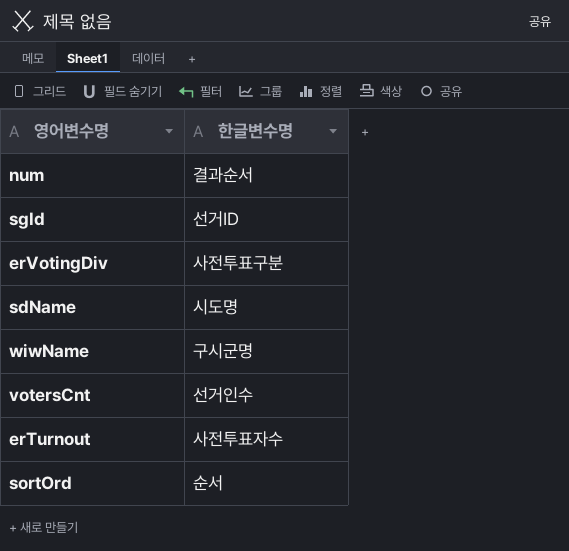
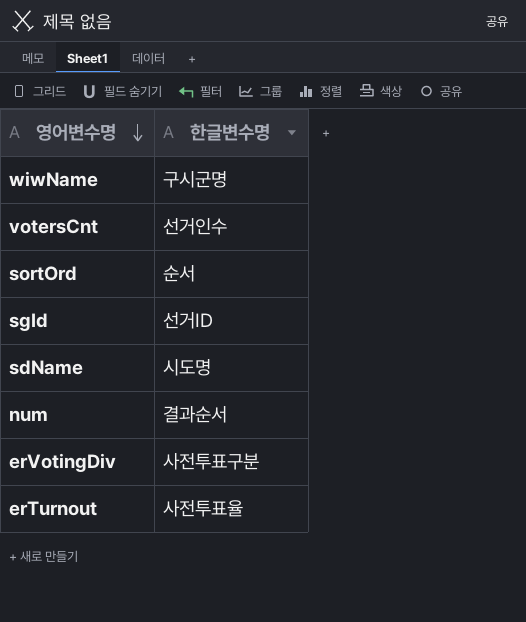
row order: none -> 영어변수명 descending
erTurnout | 한글변수명: 사전투표자수 -> 사전투표율

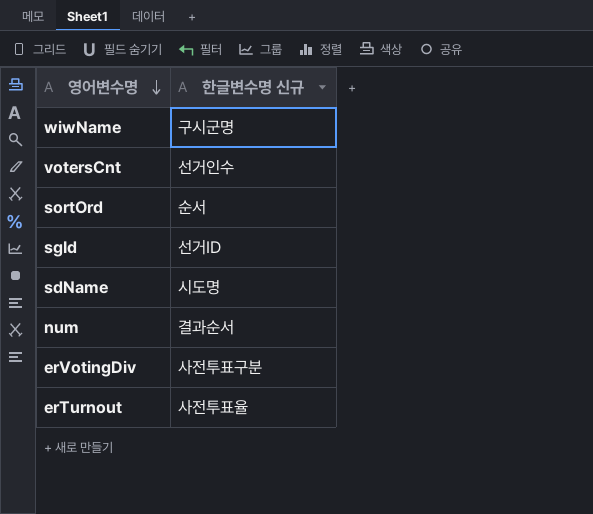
column name: 한글변수명 -> 한글변수명 신규

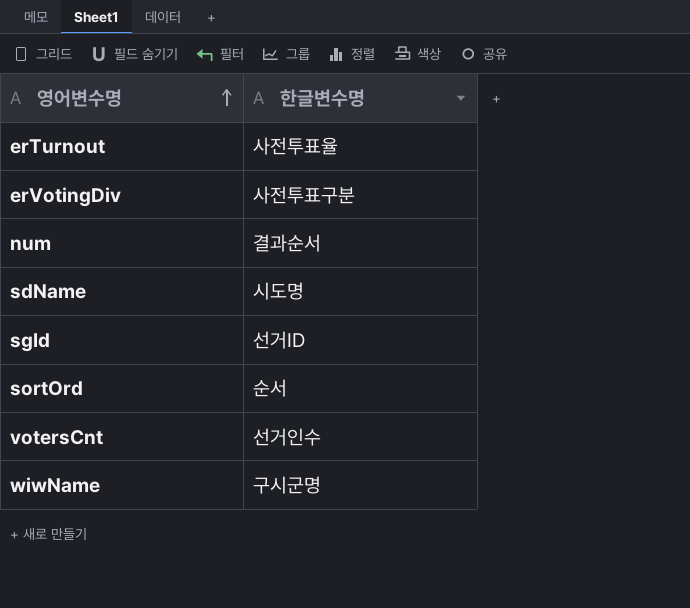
row order: 영어변수명 descending -> 영어변수명 ascending
column name: 한글변수명 신규 -> 한글변수명

